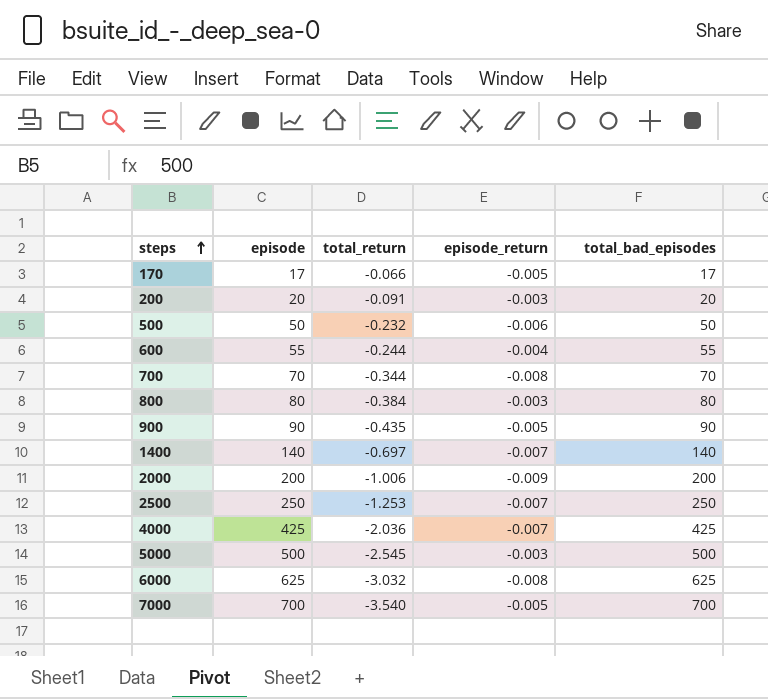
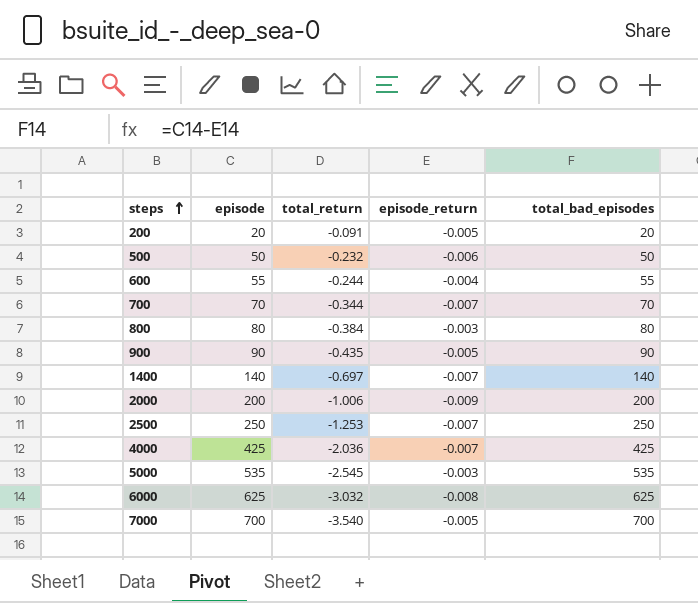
row 170: 17 | -0.066 | -0.005 | 17 -> none
200 | episode_return: -0.003 -> -0.005
700 | episode_return: -0.008 -> -0.007
5000 | episode: 500 -> 535
5000 | total_bad_episodes: 500 -> 535

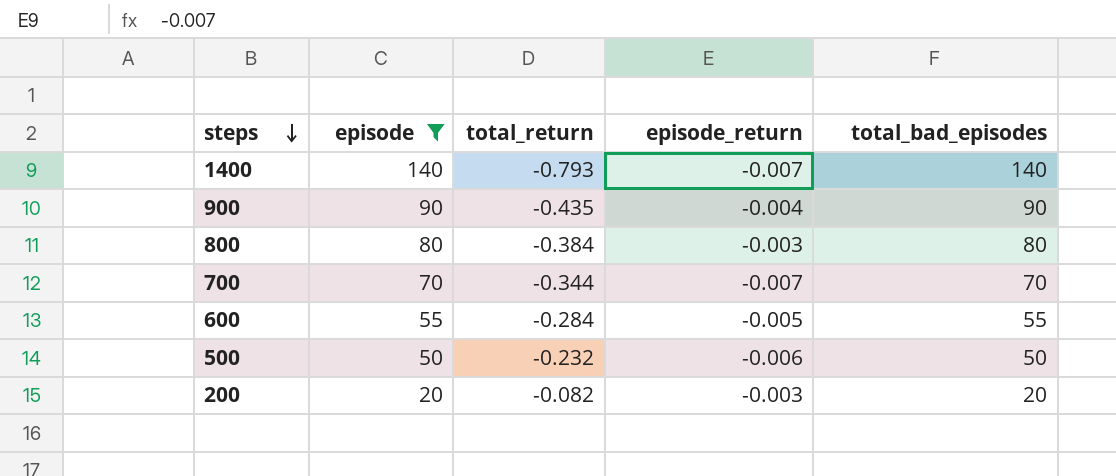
filter: none -> episode <= 140
row order: steps ascending -> steps descending
1400 | total_return: -0.697 -> -0.793
900 | episode_return: -0.005 -> -0.004
600 | total_return: -0.244 -> -0.284
600 | episode_return: -0.004 -> -0.005
200 | total_return: -0.091 -> -0.082
200 | episode_return: -0.005 -> -0.003

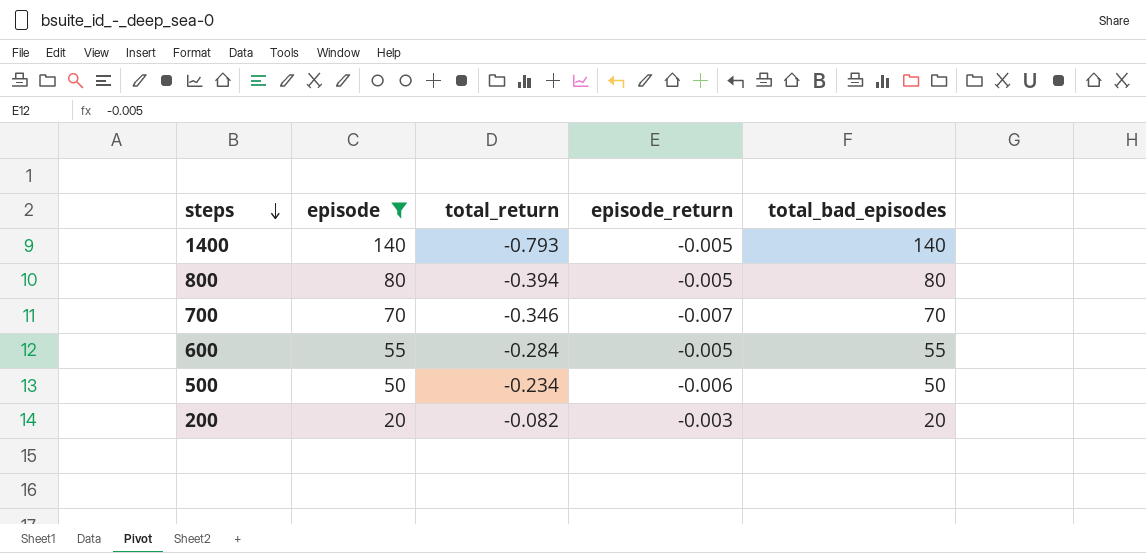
row 900: 90 | -0.435 | -0.004 | 90 -> none
1400 | episode_return: -0.007 -> -0.005
800 | total_return: -0.384 -> -0.394
800 | episode_return: -0.003 -> -0.005
700 | total_return: -0.344 -> -0.346
500 | total_return: -0.232 -> -0.234

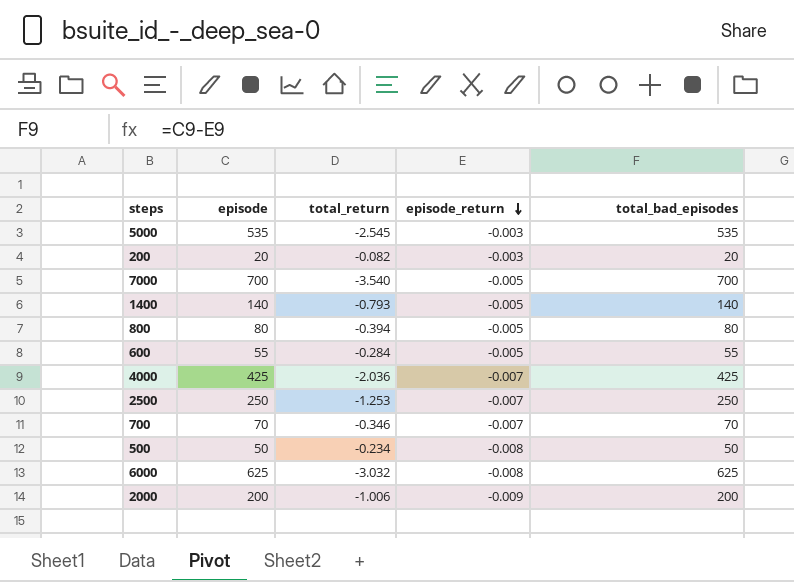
filter: episode <= 140 -> none
row order: steps descending -> episode_return descending
500 | episode_return: -0.006 -> -0.008

